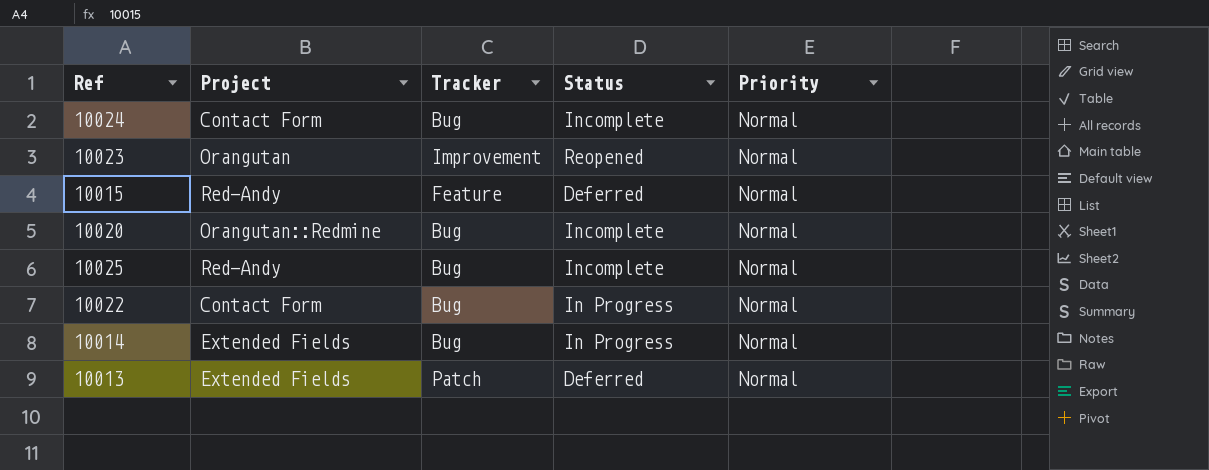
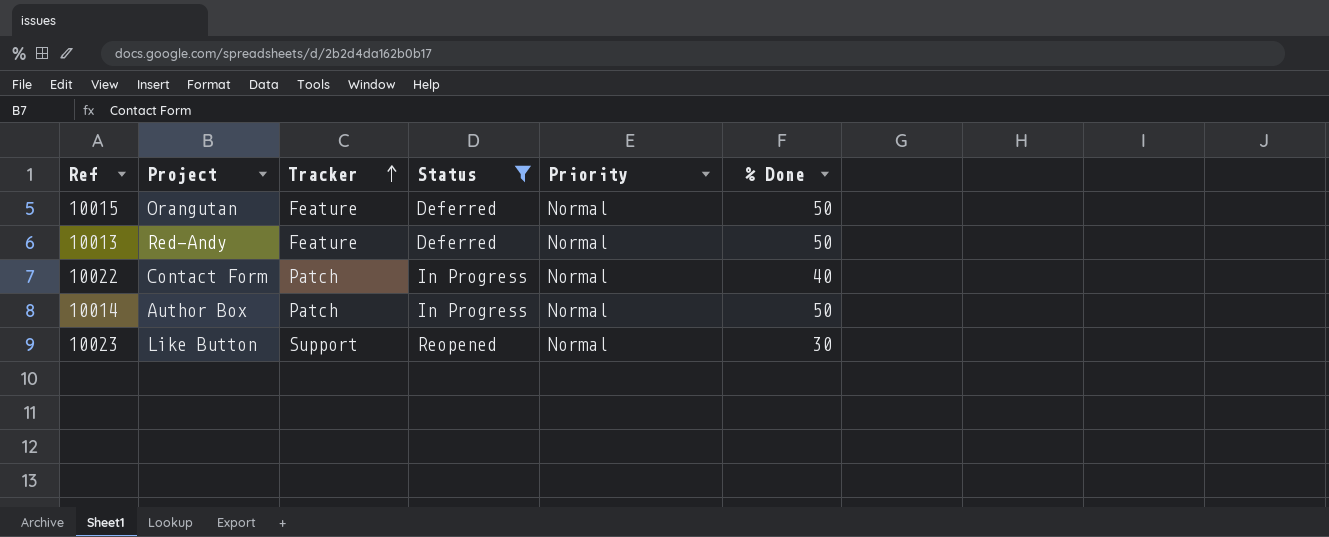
filter: none -> Status != Incomplete
row order: none -> Tracker ascending
column % Done | position: none -> 6
10015 | Project: Red-Andy -> Orangutan
10013 | Project: Extended Fields -> Red-Andy
10013 | Tracker: Patch -> Feature
10022 | Tracker: Bug -> Patch
10014 | Project: Extended Fields -> Author Box
10014 | Tracker: Bug -> Patch
10023 | Project: Orangutan -> Like Button
10023 | Tracker: Improvement -> Support

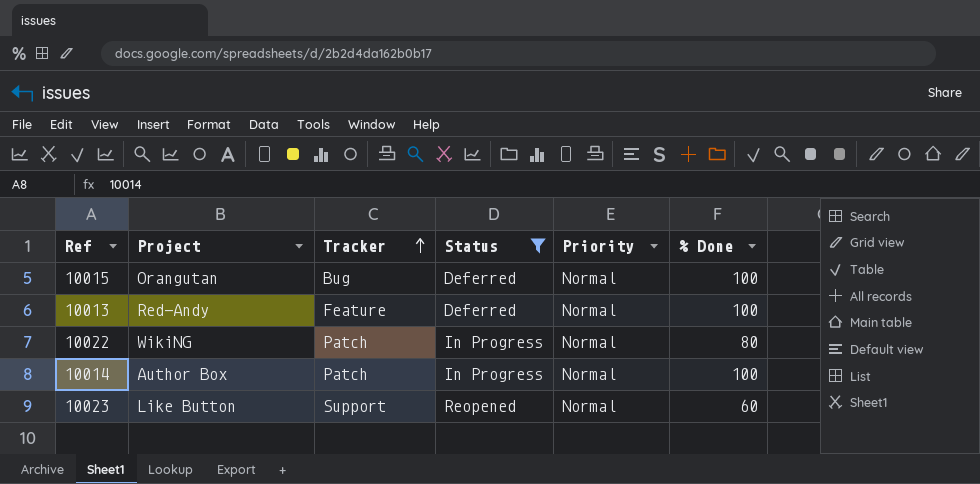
10015 | Tracker: Feature -> Bug
10015 | % Done: 50 -> 100
10013 | % Done: 50 -> 100
10022 | Project: Contact Form -> WikiNG
10022 | % Done: 40 -> 80
10014 | % Done: 50 -> 100
10023 | % Done: 30 -> 60

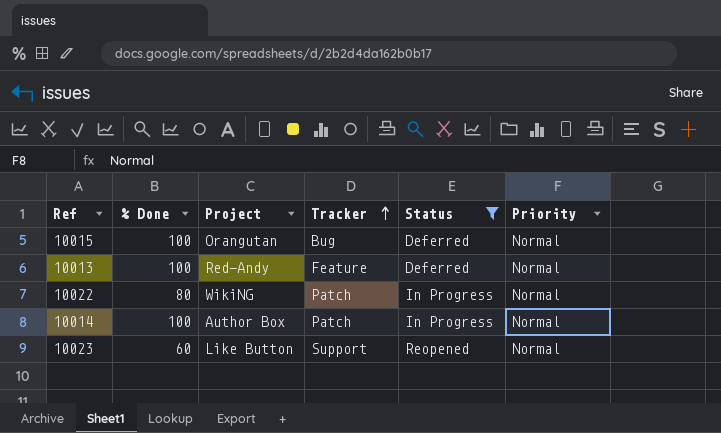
column % Done | position: 6 -> 2

